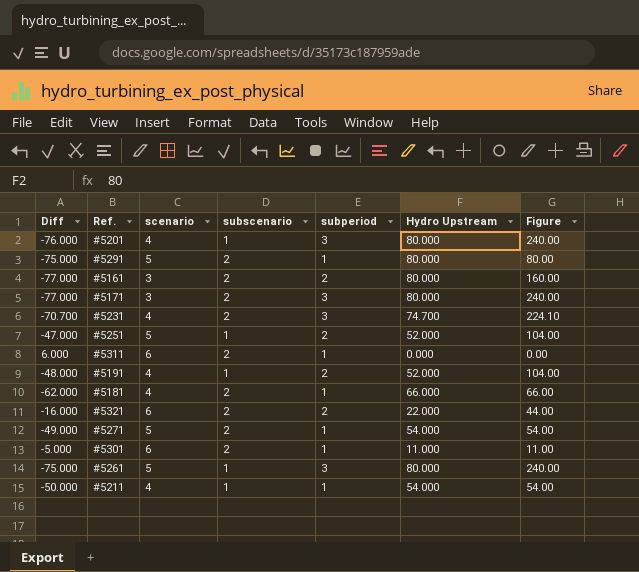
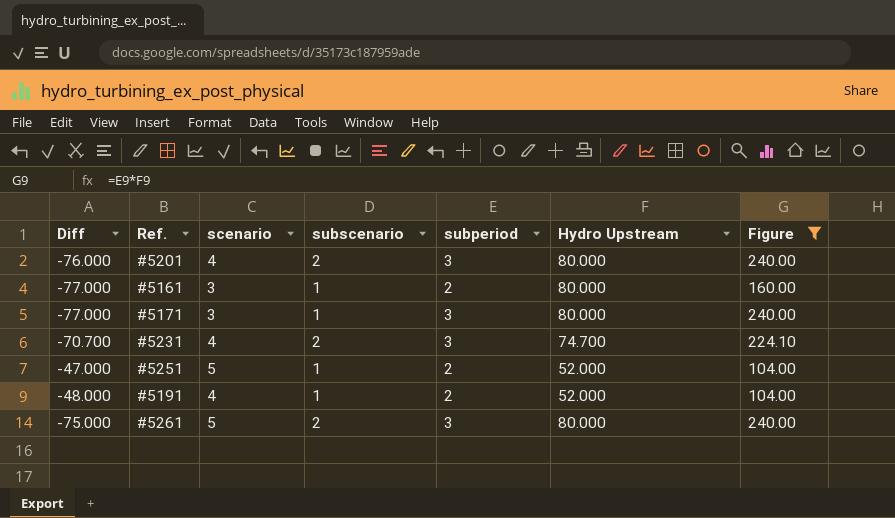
filter: none -> Figure >= 104.00
#5201 | subscenario: 1 -> 2
#5161 | subscenario: 2 -> 1
#5171 | subscenario: 2 -> 1
#5261 | subscenario: 1 -> 2

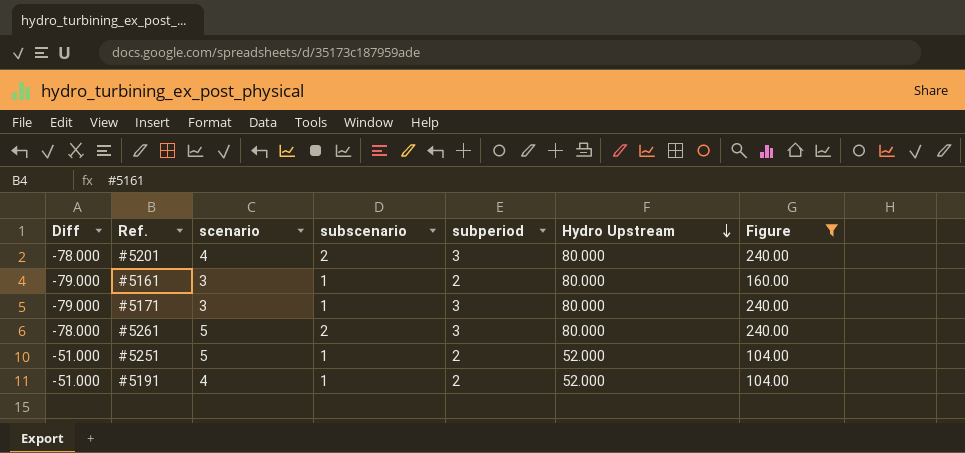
row order: none -> Hydro Upstream descending
column Diff | formula: [scenario] - [Hydro Upstream] -> [subscenario] - [Hydro Upstream]
row #5231: -70.700 | 4 | 2 | 3 | 74.700 | 224.10 -> none

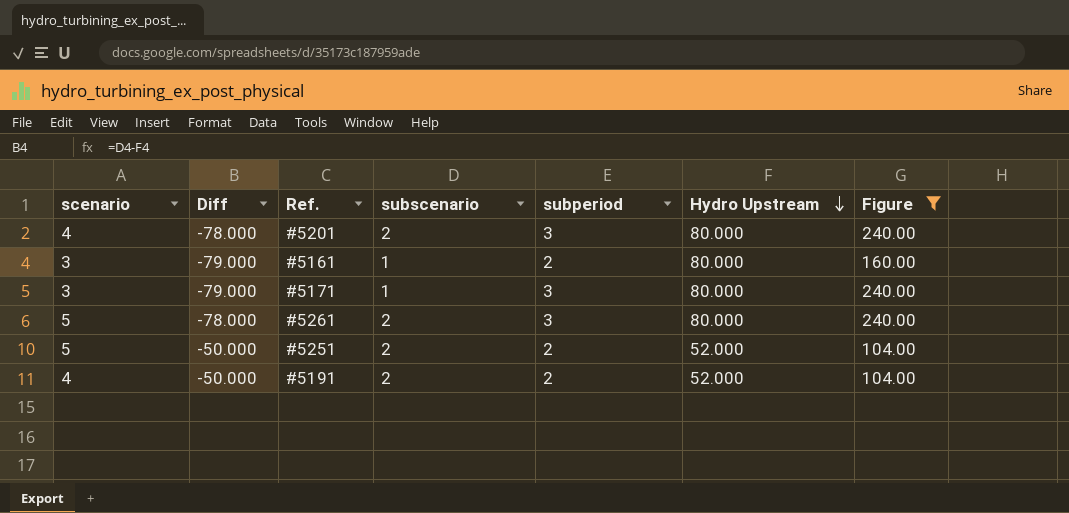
column scenario | position: 3 -> 1
#5251 | Diff: -51.000 -> -50.000
#5251 | subscenario: 1 -> 2
#5191 | Diff: -51.000 -> -50.000
#5191 | subscenario: 1 -> 2

